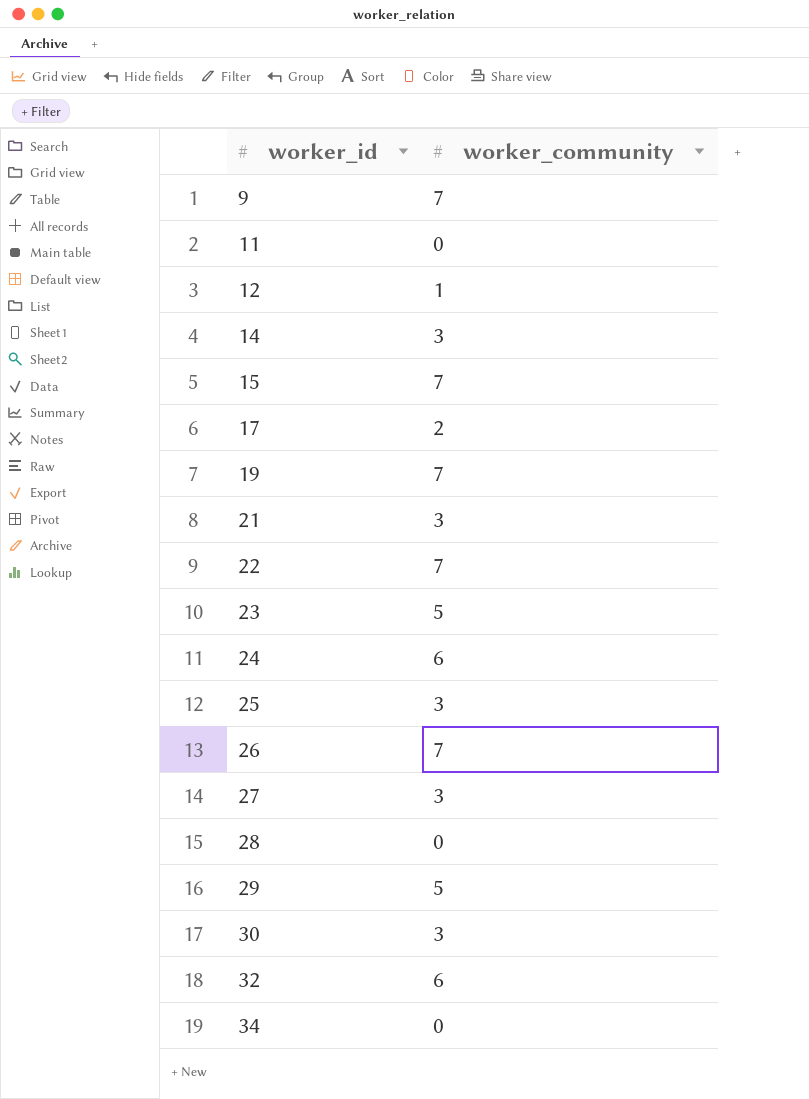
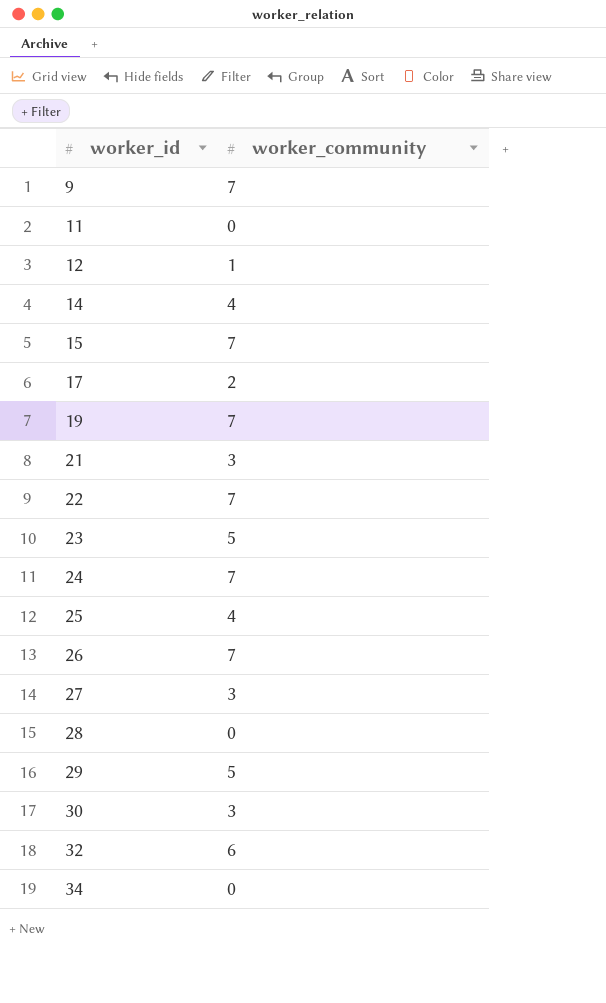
14 | worker_community: 3 -> 4
24 | worker_community: 6 -> 7
25 | worker_community: 3 -> 4

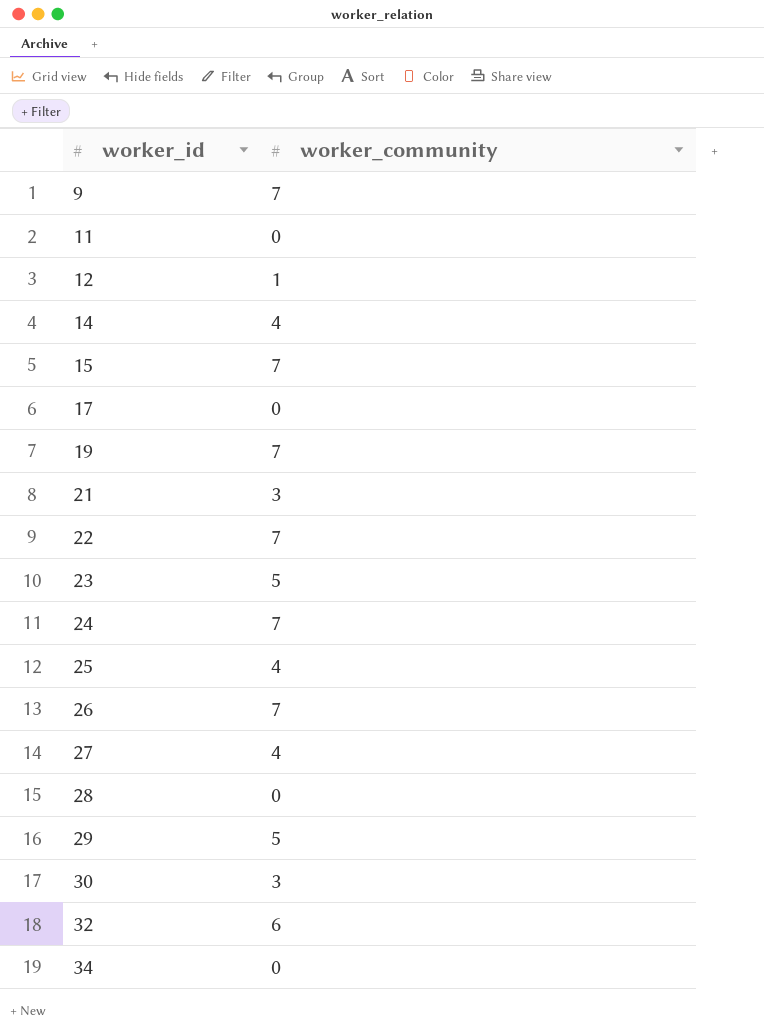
17 | worker_community: 2 -> 0
27 | worker_community: 3 -> 4

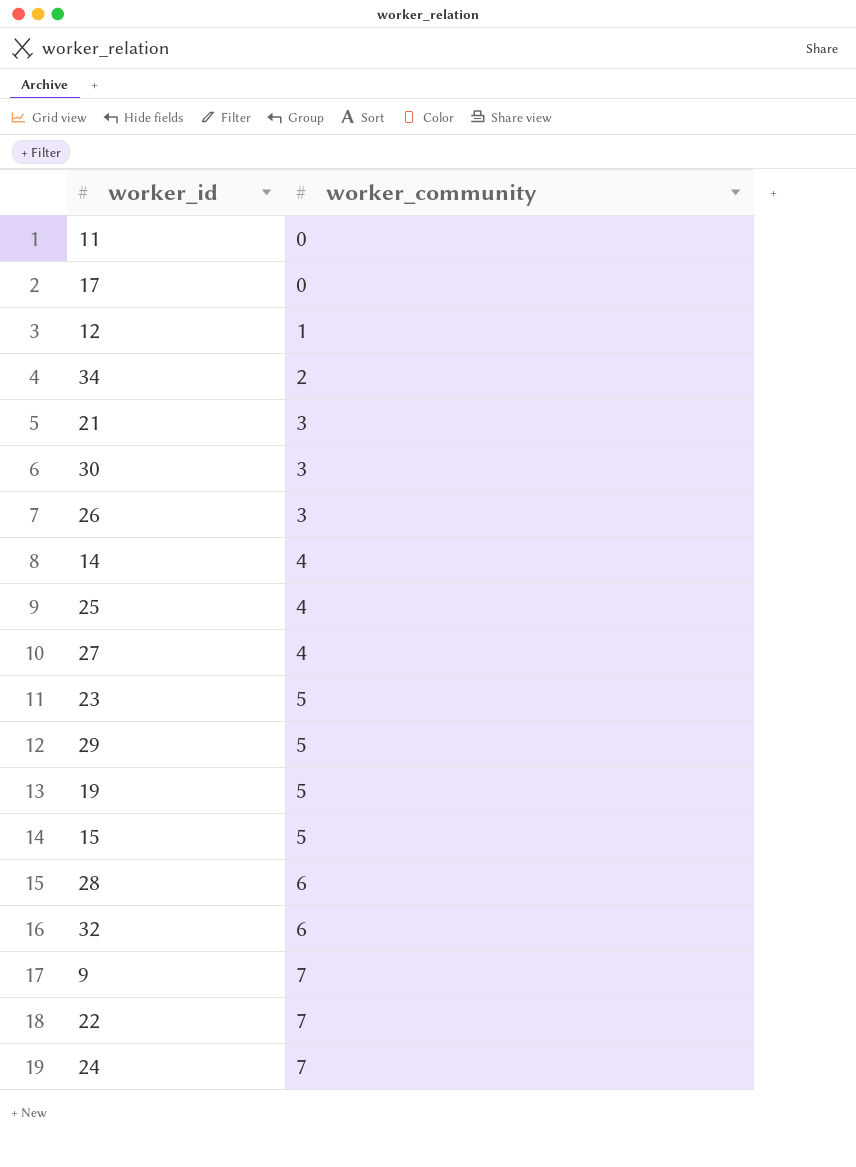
row order: worker_id ascending -> worker_community ascending
34 | worker_community: 0 -> 2
26 | worker_community: 7 -> 3
19 | worker_community: 7 -> 5
15 | worker_community: 7 -> 5
28 | worker_community: 0 -> 6

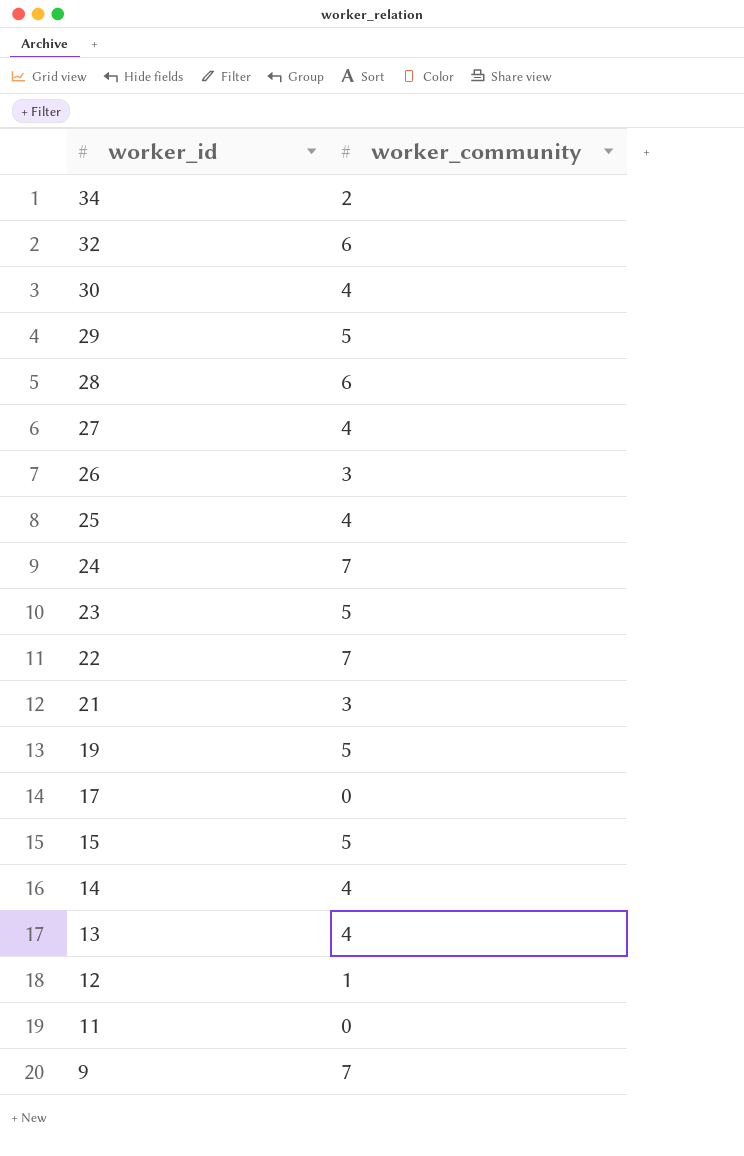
row order: worker_community ascending -> worker_id descending
30 | worker_community: 3 -> 4
row 13: none -> 4

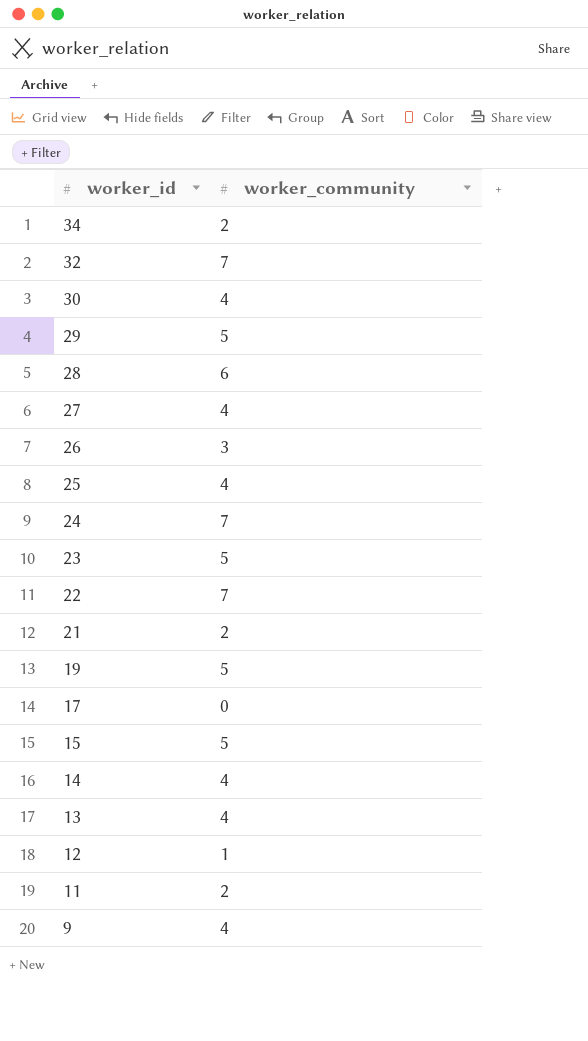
32 | worker_community: 6 -> 7
21 | worker_community: 3 -> 2
11 | worker_community: 0 -> 2
9 | worker_community: 7 -> 4

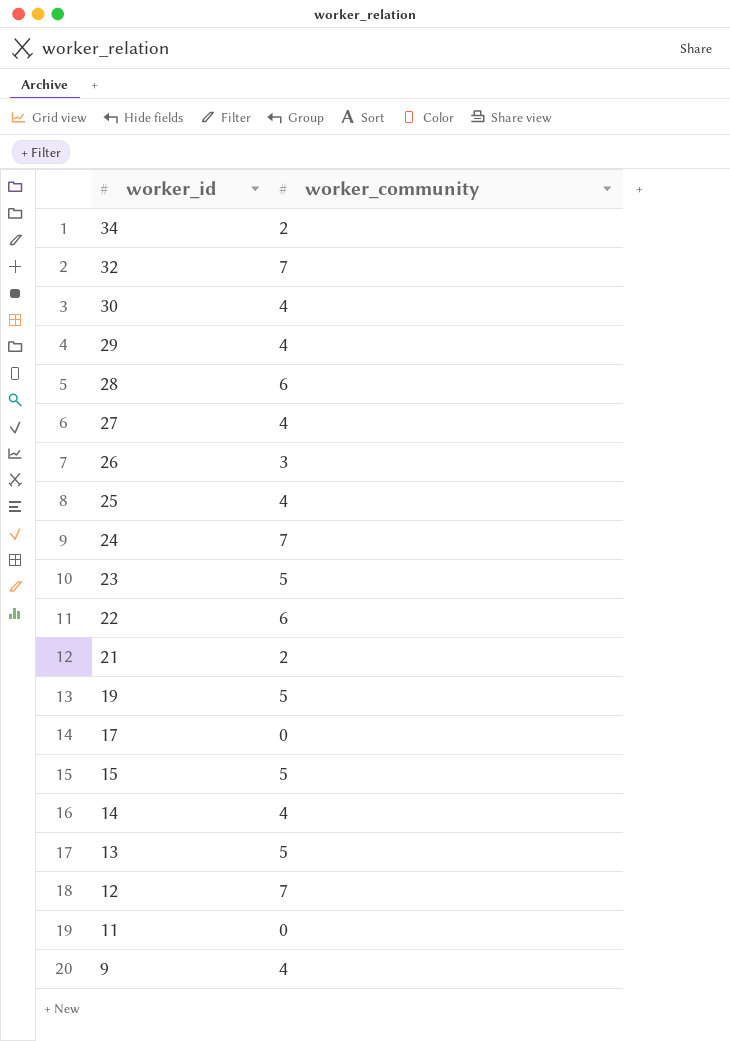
29 | worker_community: 5 -> 4
22 | worker_community: 7 -> 6
13 | worker_community: 4 -> 5
12 | worker_community: 1 -> 7
11 | worker_community: 2 -> 0

